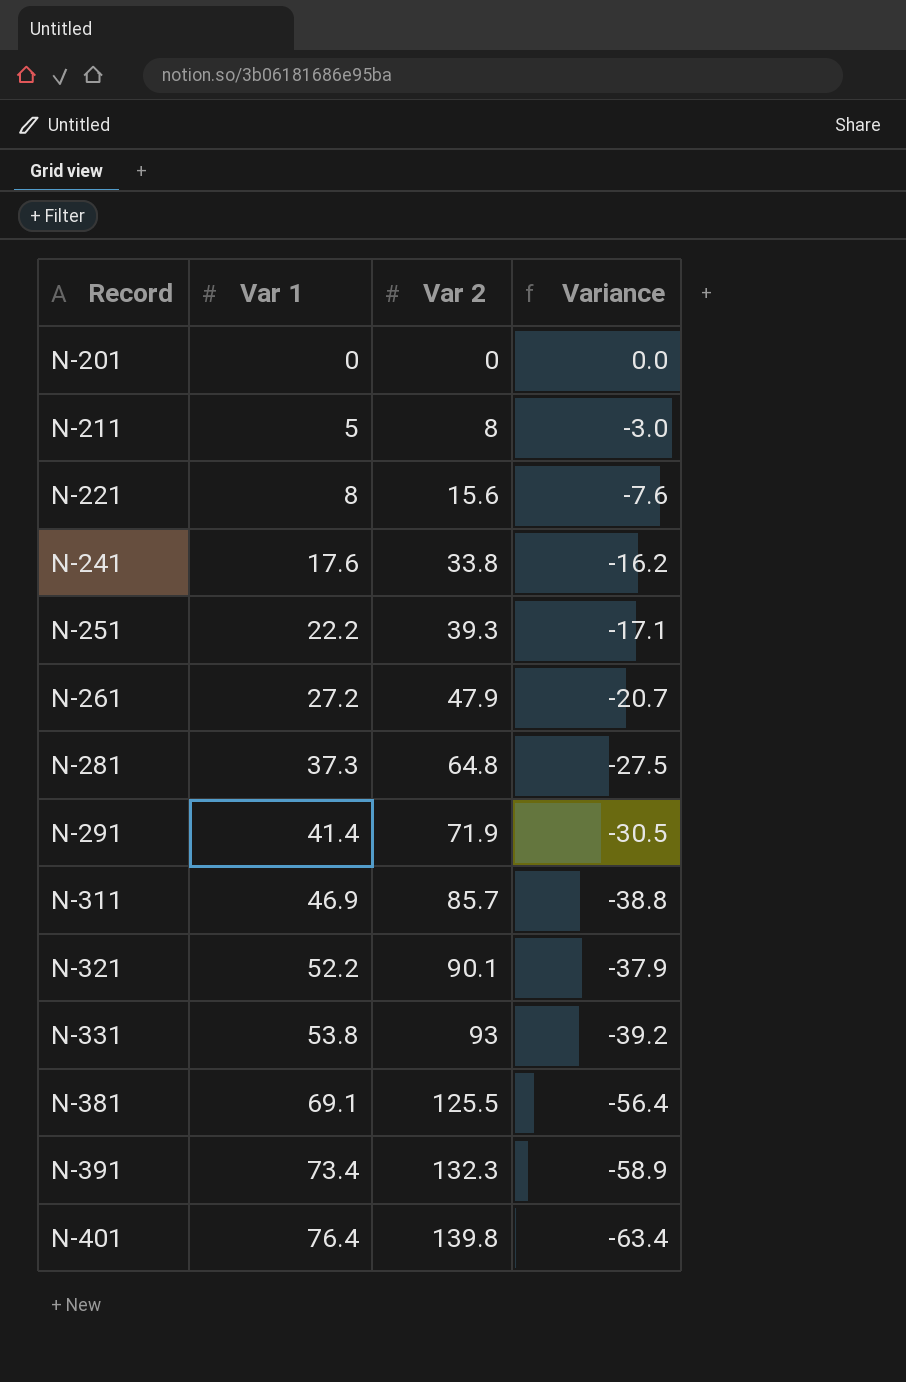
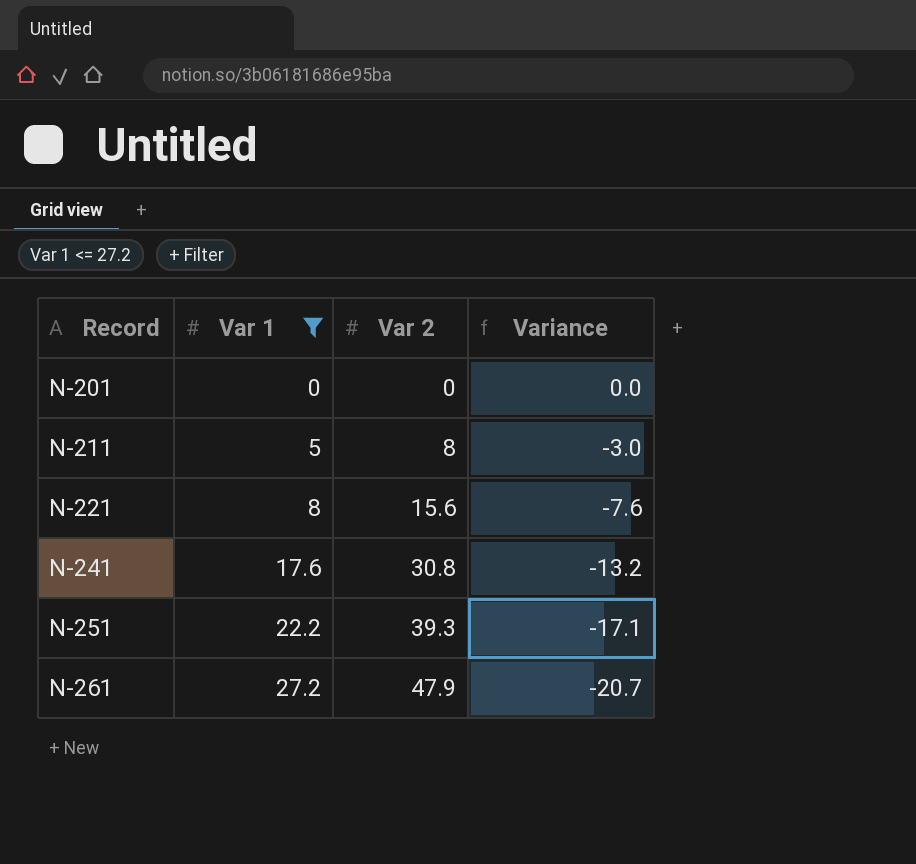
filter: none -> Var 1 <= 27.2
N-241 | Var 2: 33.8 -> 30.8
N-241 | Variance: -16.2 -> -13.2

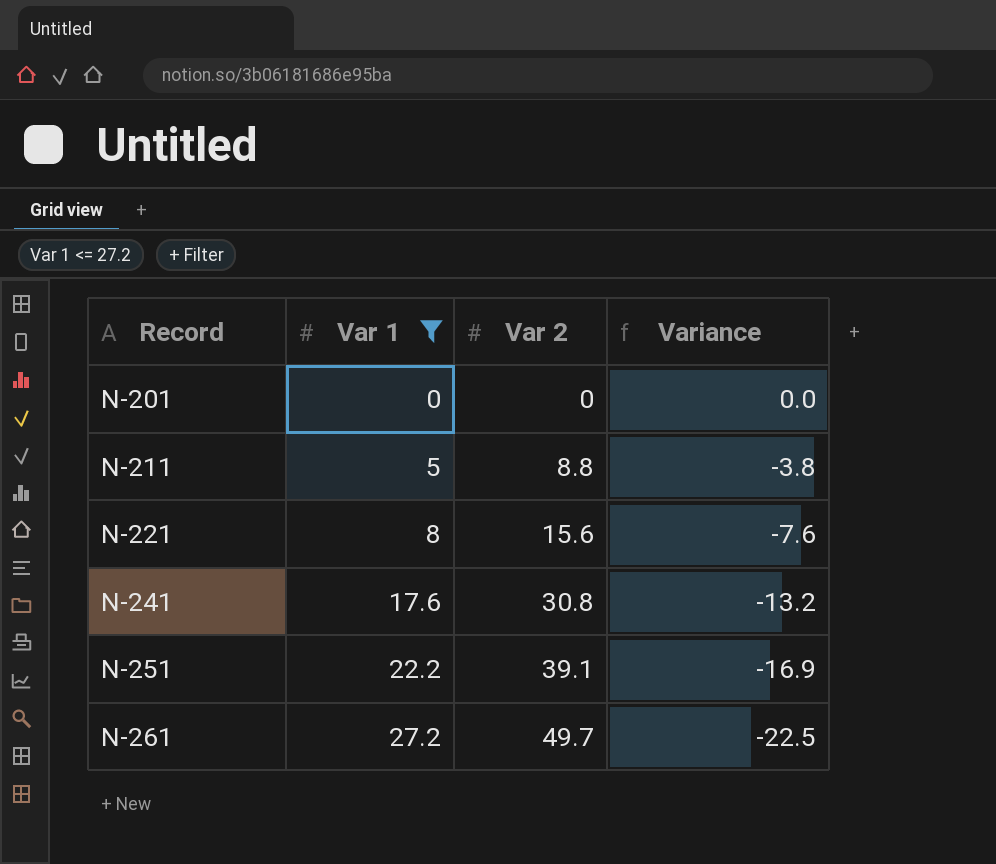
N-211 | Var 2: 8 -> 8.8
N-211 | Variance: -3.0 -> -3.8
N-251 | Var 2: 39.3 -> 39.1
N-251 | Variance: -17.1 -> -16.9
N-261 | Var 2: 47.9 -> 49.7
N-261 | Variance: -20.7 -> -22.5

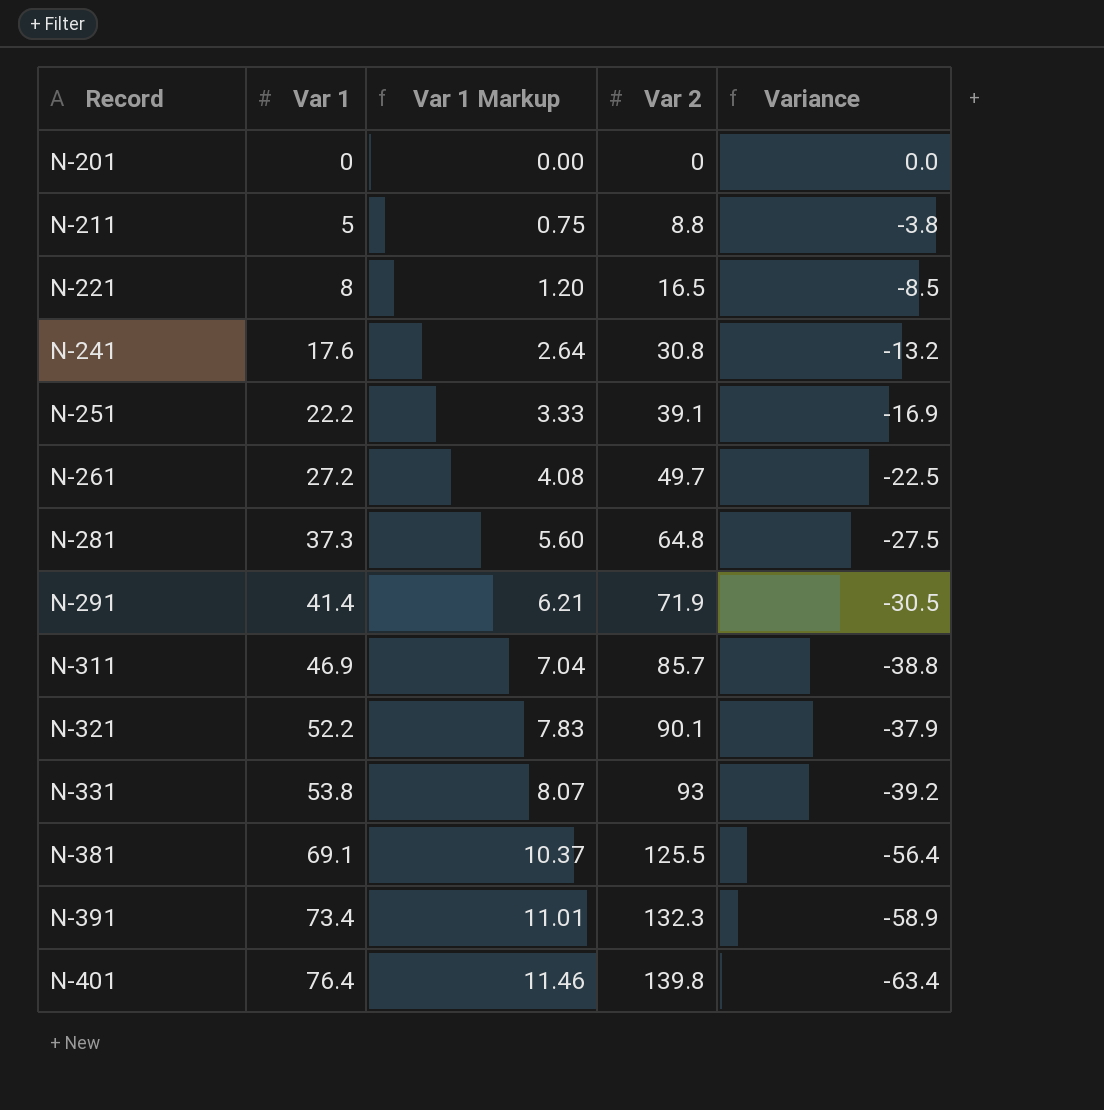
filter: Var 1 <= 27.2 -> none
column Var 1 Markup | formula: none -> [Var 1] * 0.15
N-221 | Var 2: 15.6 -> 16.5
N-221 | Variance: -7.6 -> -8.5

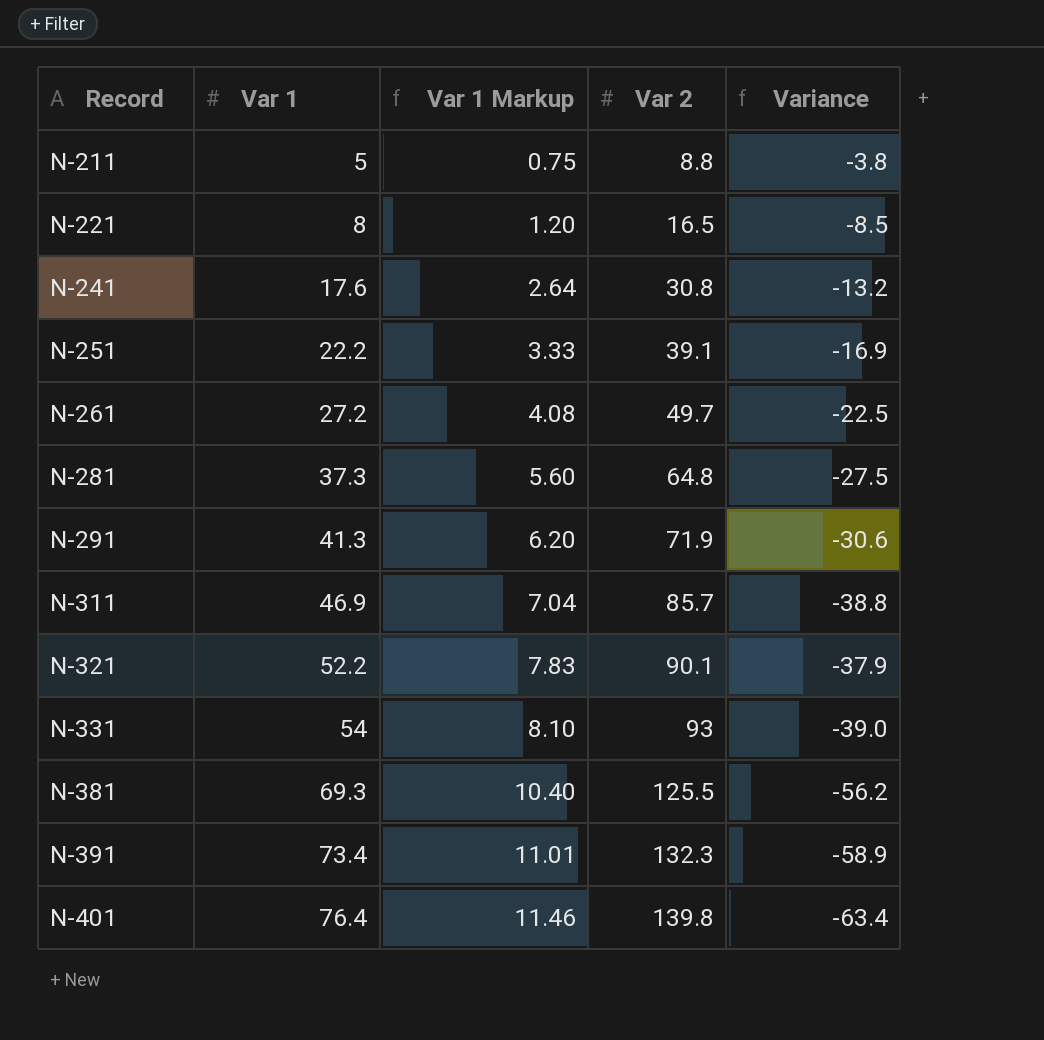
row N-201: 0 | 0.00 | 0 | 0.0 -> none
N-291 | Var 1: 41.4 -> 41.3
N-291 | Var 1 Markup: 6.21 -> 6.20
N-291 | Variance: -30.5 -> -30.6
N-331 | Var 1: 53.8 -> 54
N-331 | Var 1 Markup: 8.07 -> 8.10
N-331 | Variance: -39.2 -> -39.0
N-381 | Var 1: 69.1 -> 69.3
N-381 | Var 1 Markup: 10.37 -> 10.40
N-381 | Variance: -56.4 -> -56.2

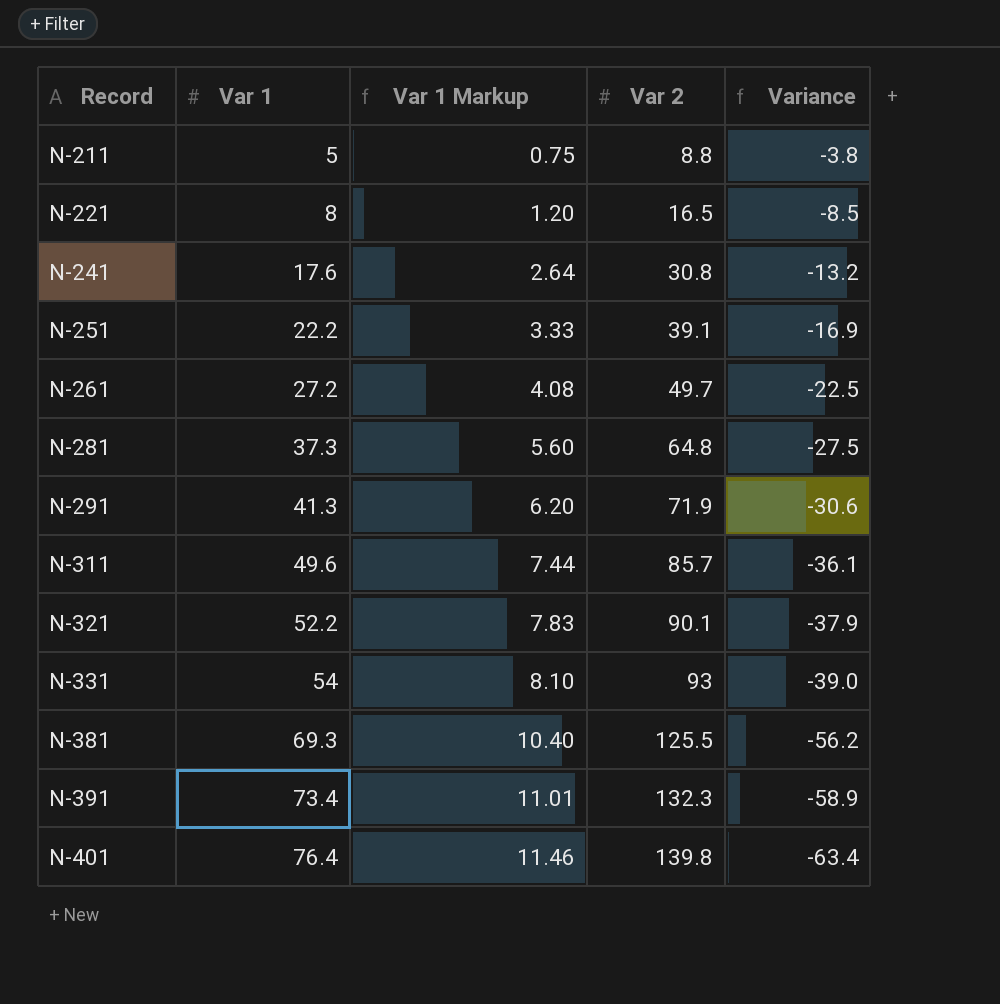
N-311 | Var 1: 46.9 -> 49.6
N-311 | Var 1 Markup: 7.04 -> 7.44
N-311 | Variance: -38.8 -> -36.1

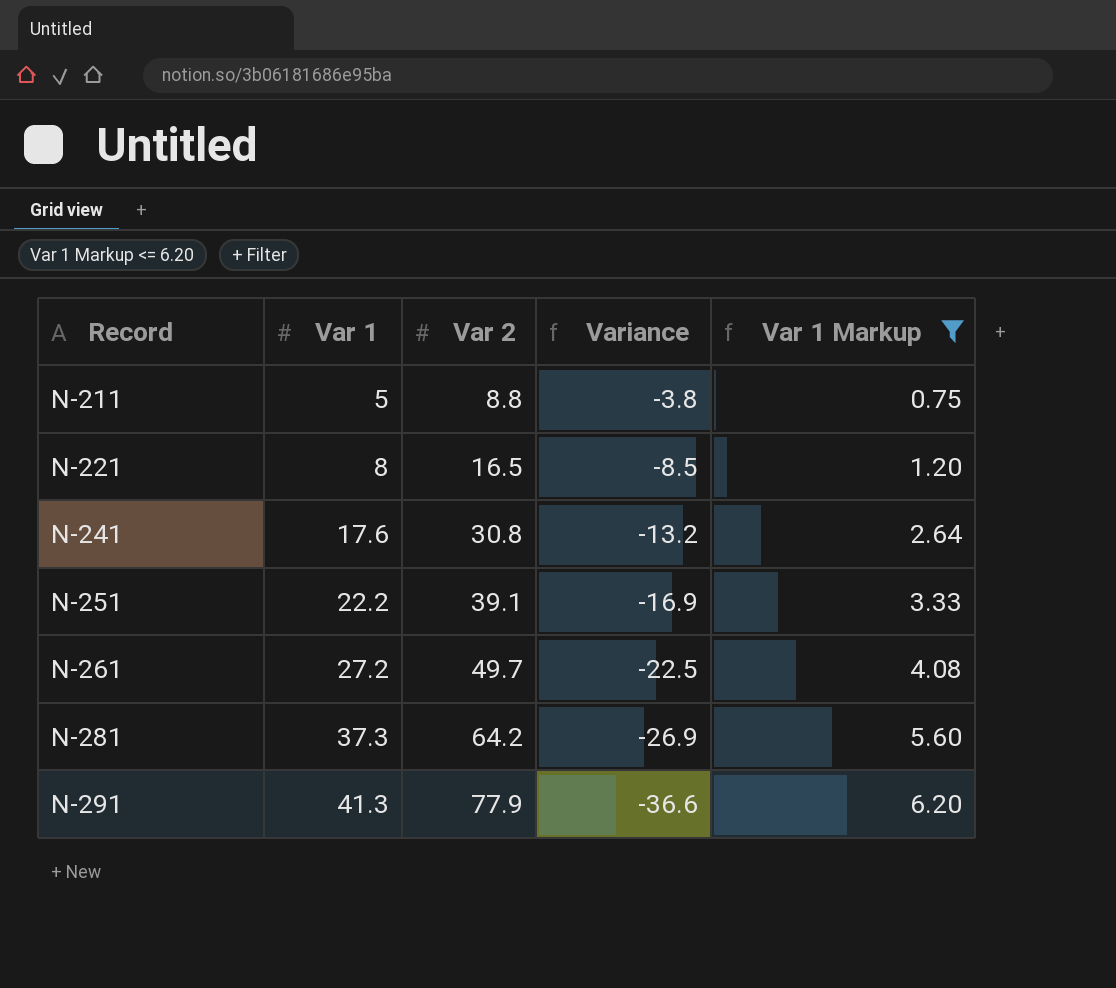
filter: none -> Var 1 Markup <= 6.20
column Var 1 Markup | position: 3 -> 5
N-281 | Var 2: 64.8 -> 64.2
N-281 | Variance: -27.5 -> -26.9
N-291 | Var 2: 71.9 -> 77.9
N-291 | Variance: -30.6 -> -36.6

